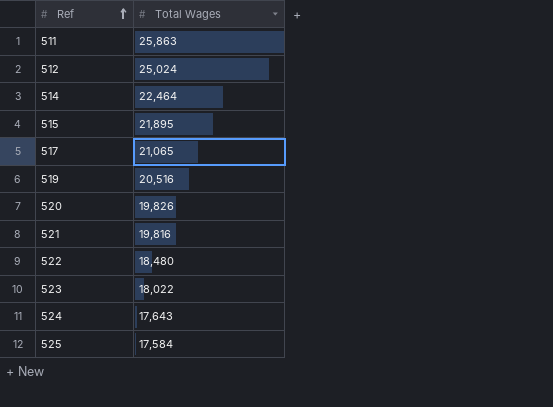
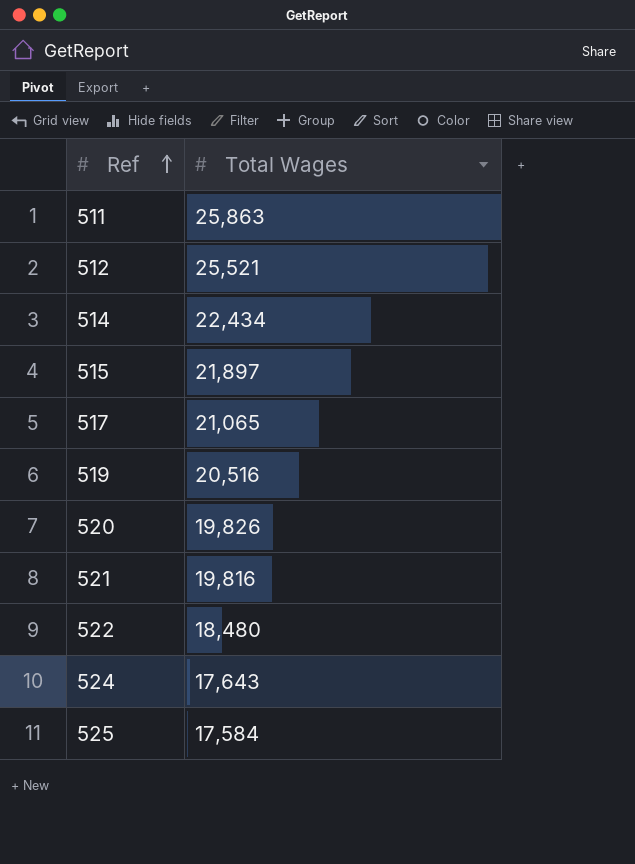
row 523: 18,022 -> none
512 | Total Wages: 25,024 -> 25,521
514 | Total Wages: 22,464 -> 22,434
515 | Total Wages: 21,895 -> 21,897

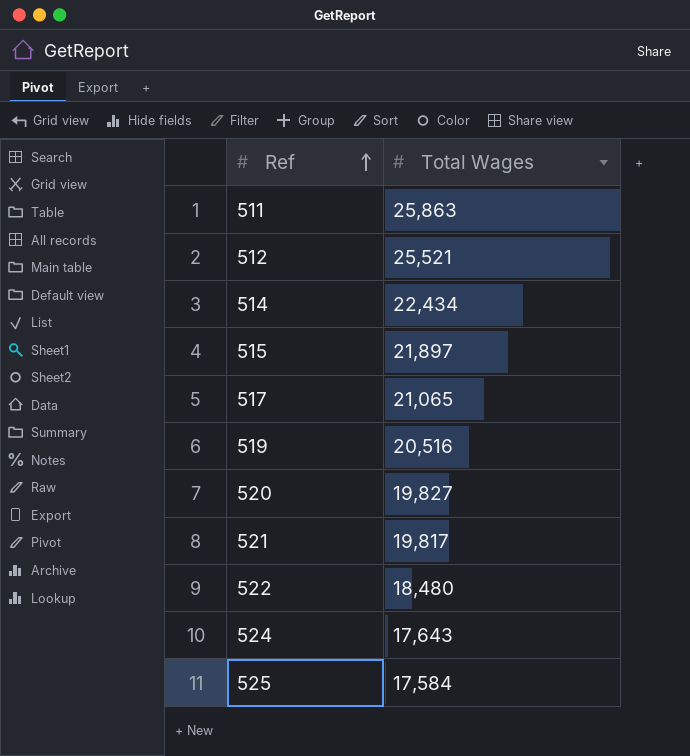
520 | Total Wages: 19,826 -> 19,827
521 | Total Wages: 19,816 -> 19,817

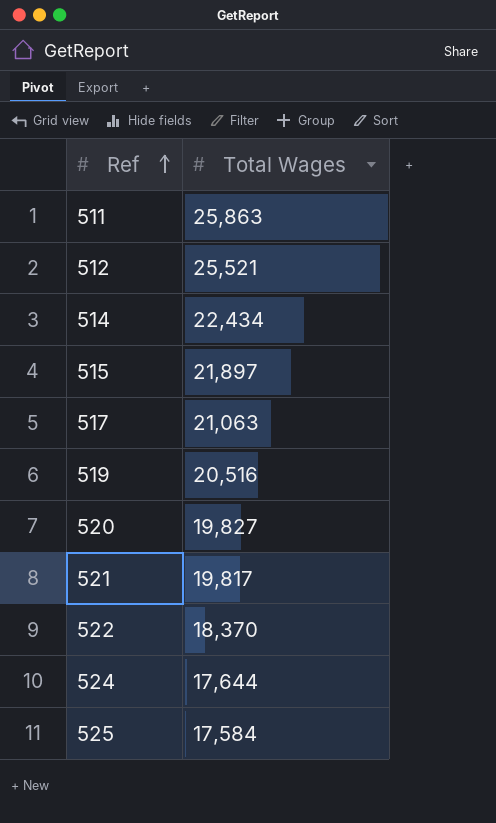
517 | Total Wages: 21,065 -> 21,063
522 | Total Wages: 18,480 -> 18,370
524 | Total Wages: 17,643 -> 17,644

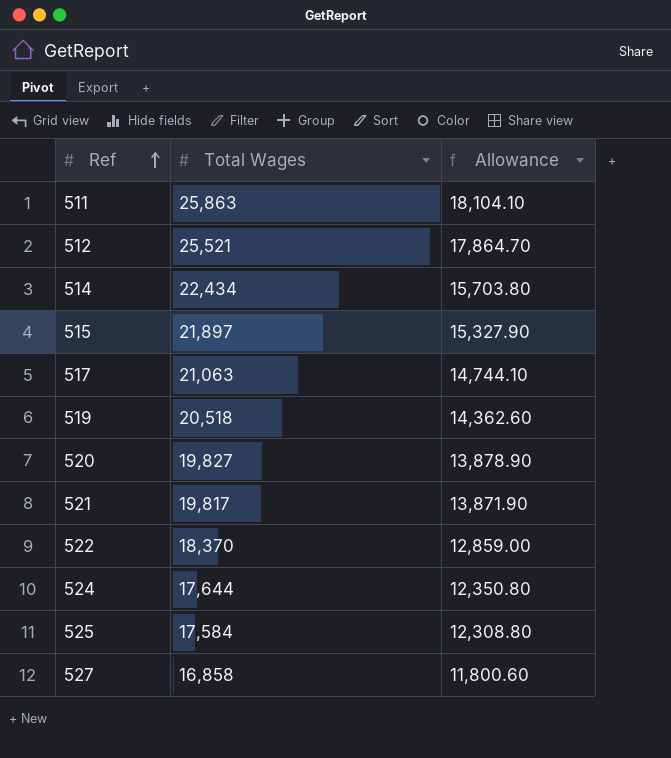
column Allowance | formula: none -> [Total Wages] * 0.7
519 | Total Wages: 20,516 -> 20,518
row 527: none -> 16,858 | 11,800.60

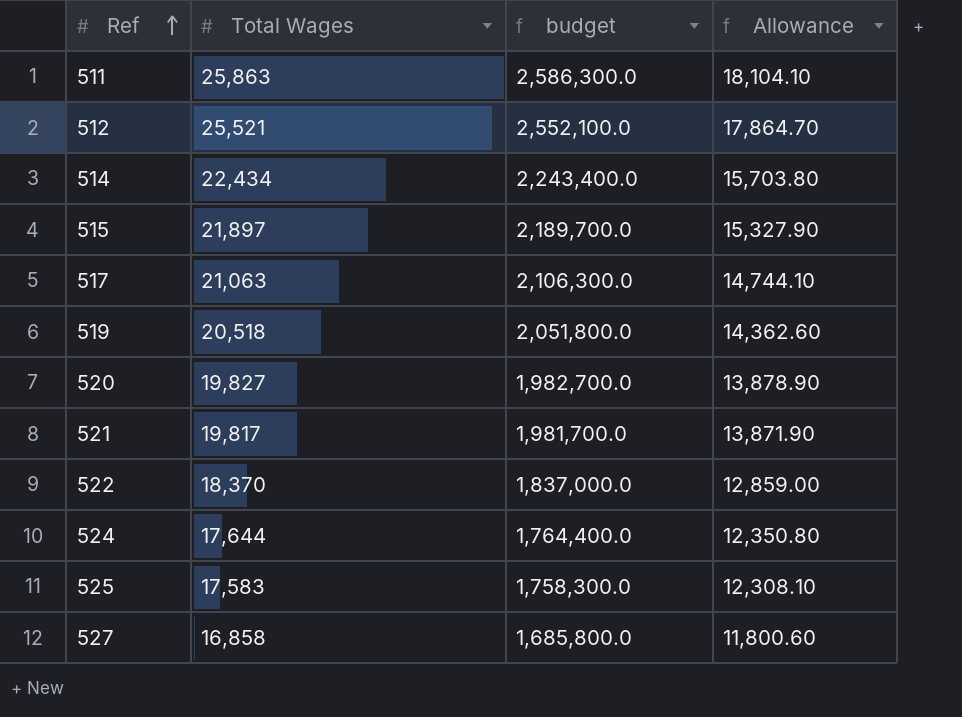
column budget | formula: none -> [Total Wages] * 100
525 | Total Wages: 17,584 -> 17,583
525 | Allowance: 12,308.80 -> 12,308.10

